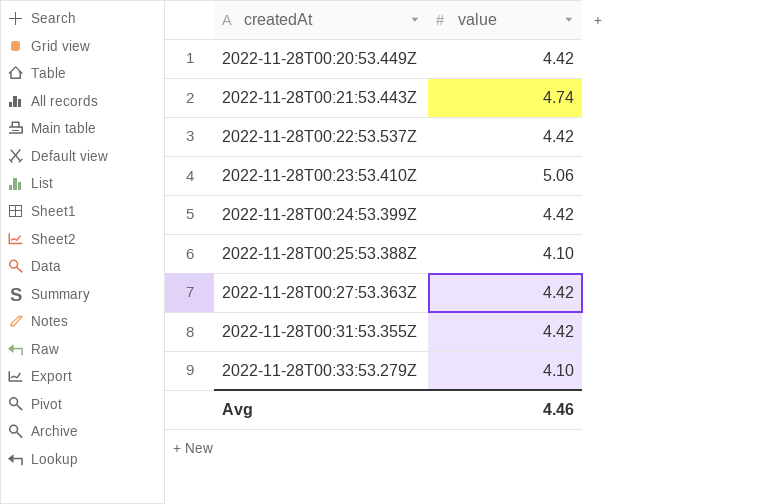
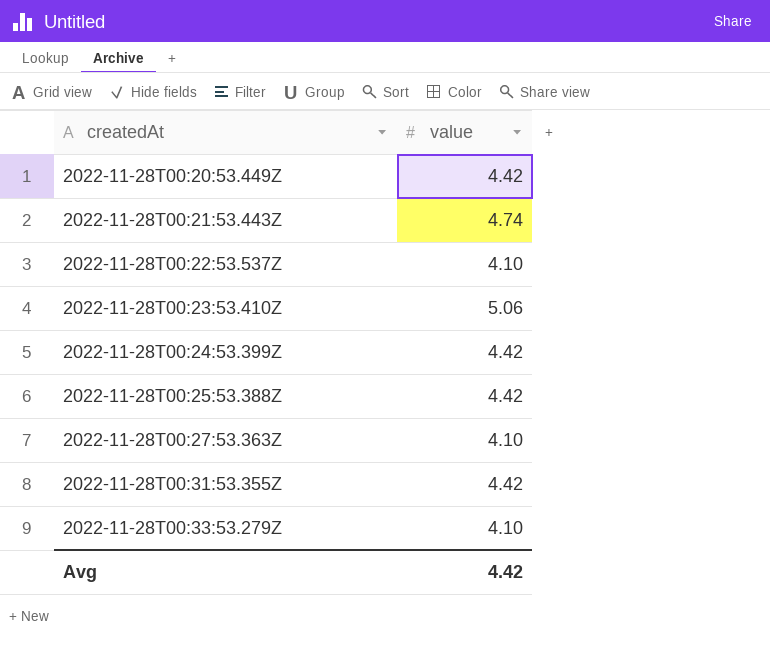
2022-11-28T00:22:53.537Z | value: 4.42 -> 4.10
2022-11-28T00:25:53.388Z | value: 4.10 -> 4.42
2022-11-28T00:27:53.363Z | value: 4.42 -> 4.10
Avg | value: 4.46 -> 4.42

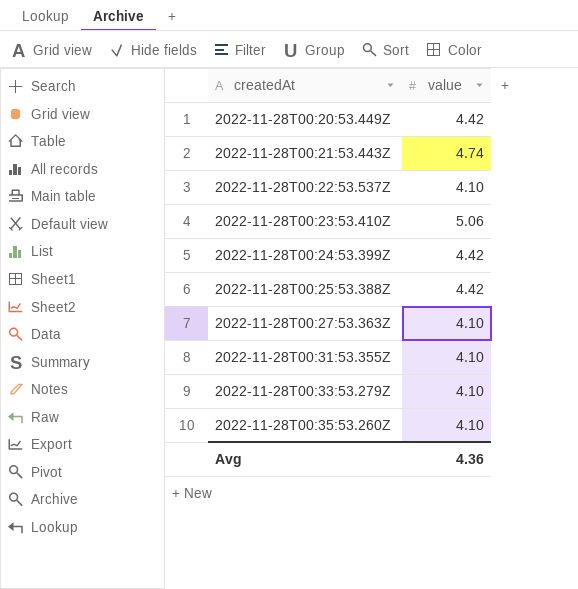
2022-11-28T00:31:53.355Z | value: 4.42 -> 4.10
row 2022-11-28T00:35:53.260Z: none -> 4.10
Avg | value: 4.42 -> 4.36

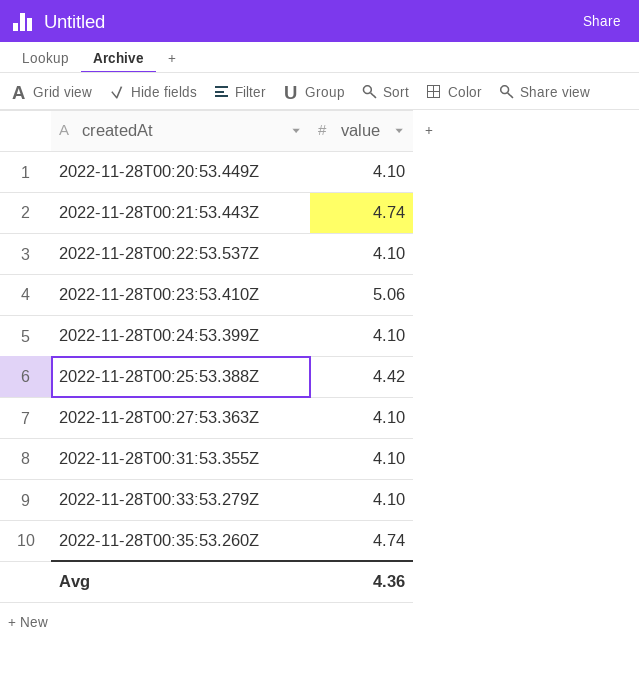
2022-11-28T00:20:53.449Z | value: 4.42 -> 4.10
2022-11-28T00:24:53.399Z | value: 4.42 -> 4.10
2022-11-28T00:35:53.260Z | value: 4.10 -> 4.74

